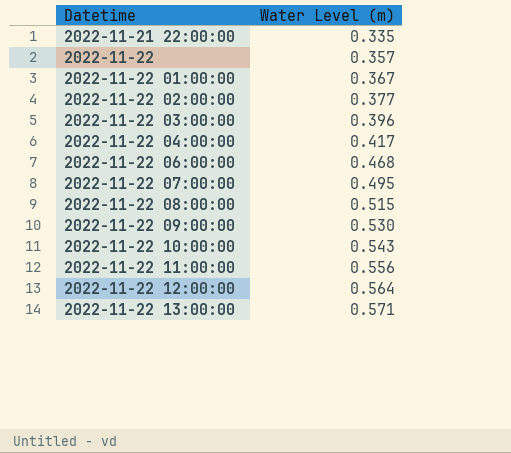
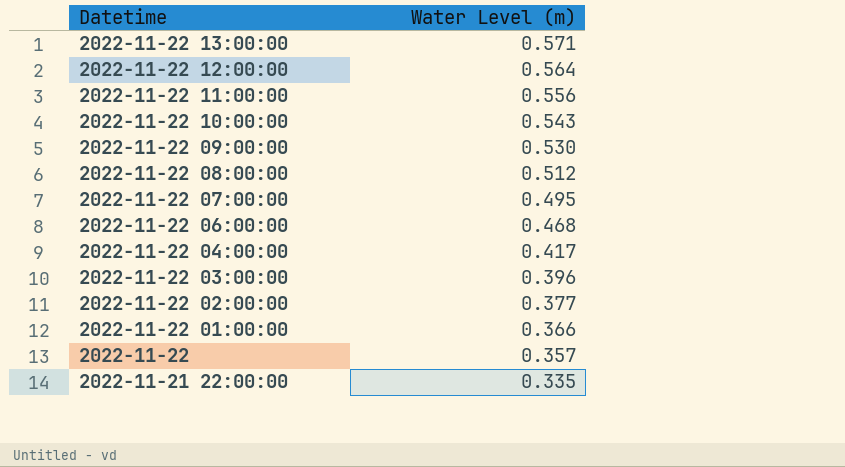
row order: Datetime ascending -> Datetime descending
2022-11-22 08:00:00 | Water Level (m): 0.515 -> 0.512
2022-11-22 01:00:00 | Water Level (m): 0.367 -> 0.366

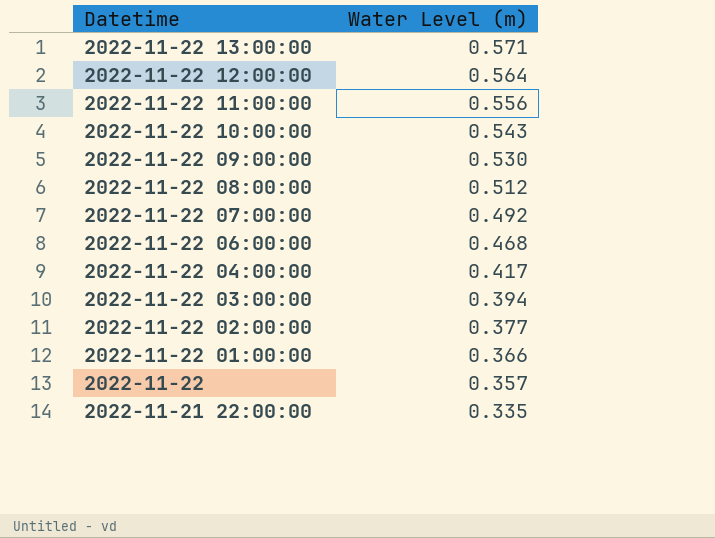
2022-11-22 07:00:00 | Water Level (m): 0.495 -> 0.492
2022-11-22 03:00:00 | Water Level (m): 0.396 -> 0.394

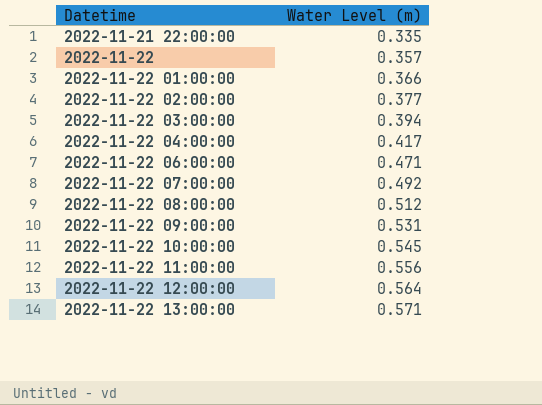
row order: Datetime descending -> Datetime ascending
2022-11-22 06:00:00 | Water Level (m): 0.468 -> 0.471
2022-11-22 09:00:00 | Water Level (m): 0.530 -> 0.531
2022-11-22 10:00:00 | Water Level (m): 0.543 -> 0.545

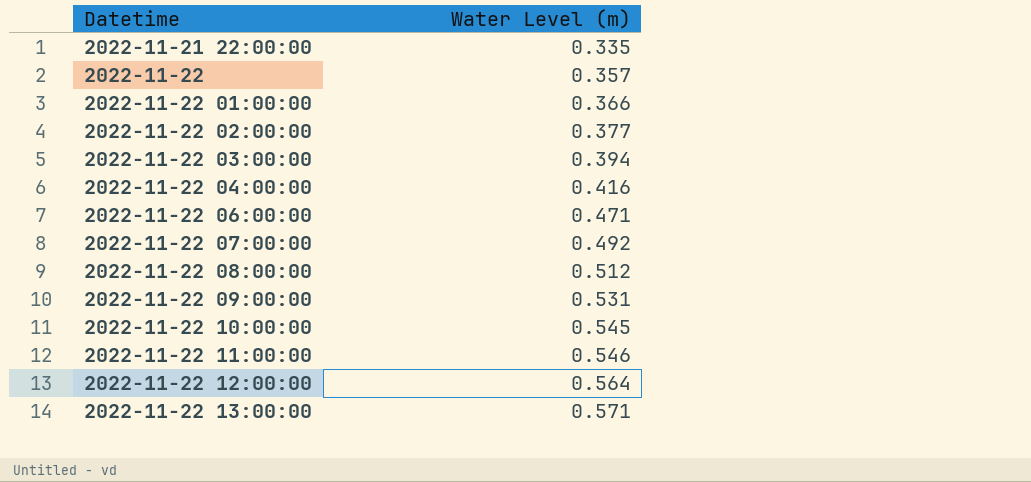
2022-11-22 04:00:00 | Water Level (m): 0.417 -> 0.416
2022-11-22 11:00:00 | Water Level (m): 0.556 -> 0.546

